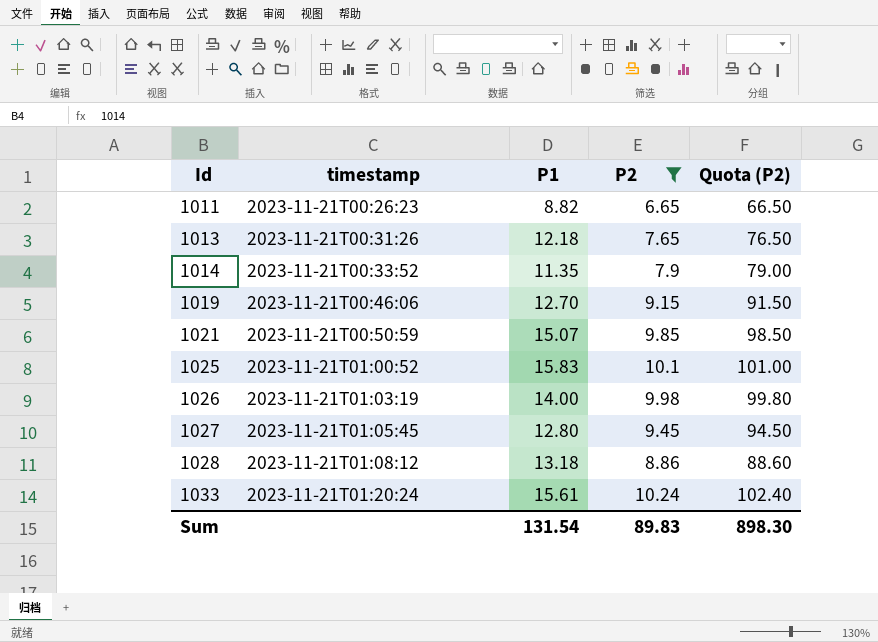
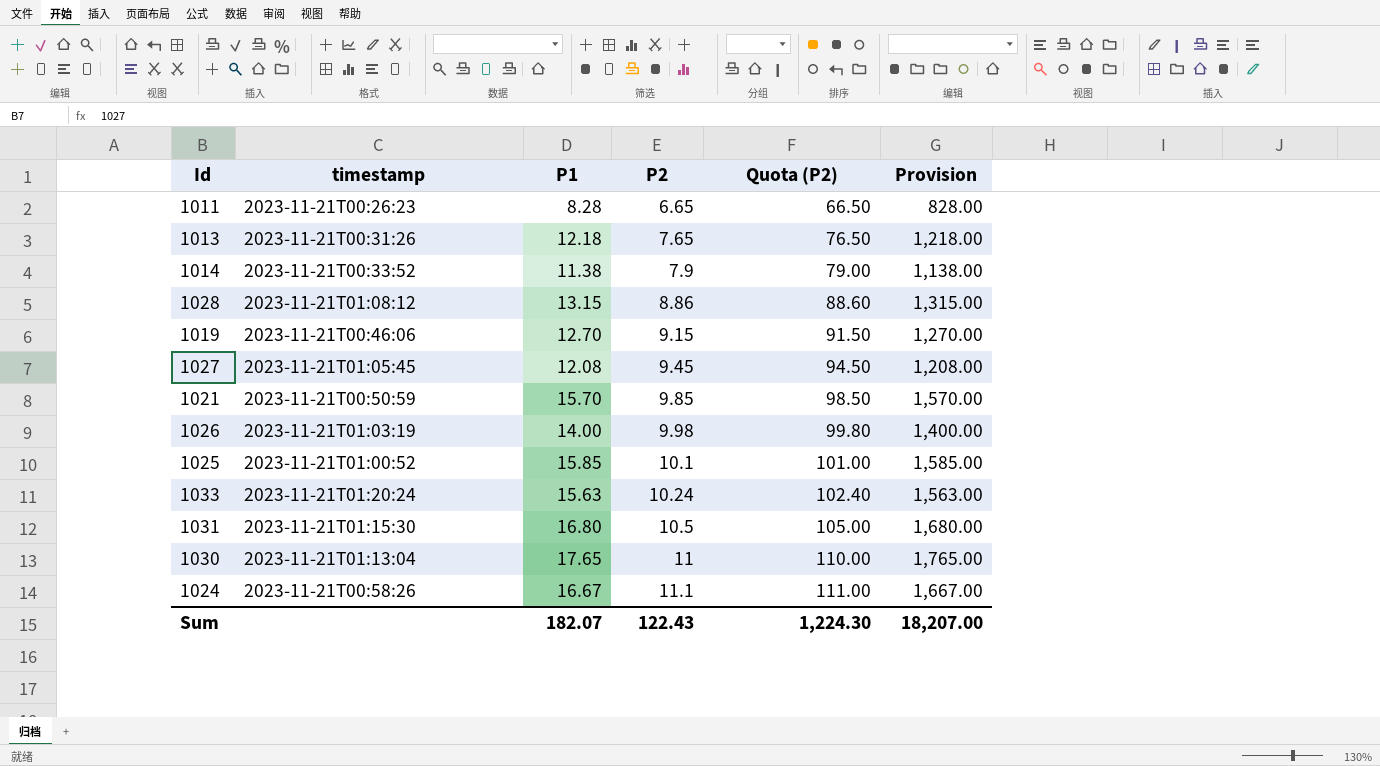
filter: P2 <= 10.24 -> none
row order: Id ascending -> P2 ascending
column Provision | formula: none -> [P1] * 100
1011 | P1: 8.82 -> 8.28
1014 | P1: 11.35 -> 11.38
1028 | P1: 13.18 -> 13.15
1027 | P1: 12.80 -> 12.08
1021 | P1: 15.07 -> 15.70
1025 | P1: 15.83 -> 15.85
1033 | P1: 15.61 -> 15.63
Sum | P1: 131.54 -> 182.07
Sum | P2: 89.83 -> 122.43
Sum | Quota (P2): 898.30 -> 1,224.30

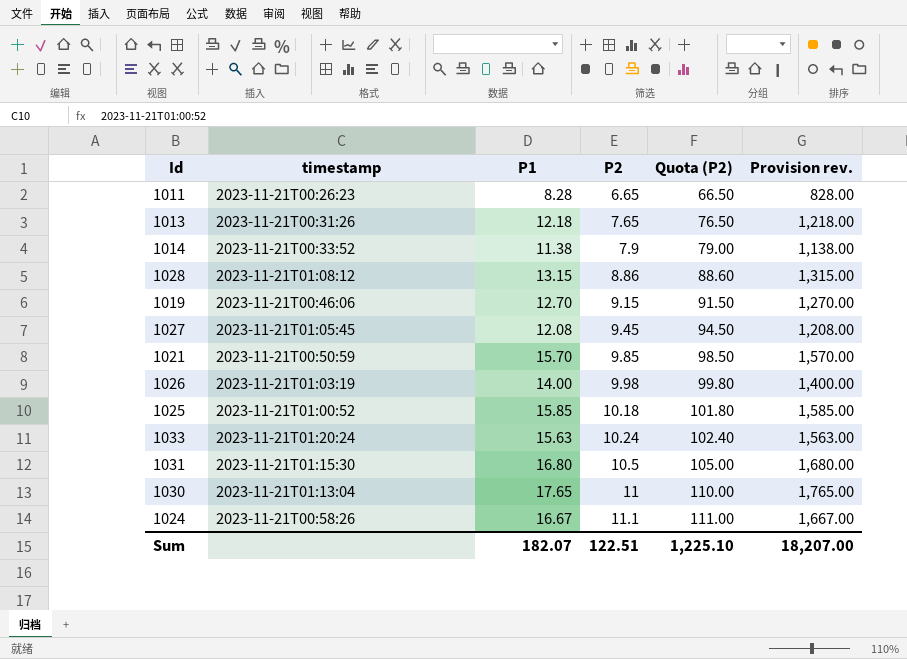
column name: Provision -> Provision rev.
1025 | P2: 10.1 -> 10.18
1025 | Quota (P2): 101.00 -> 101.80
Sum | P2: 122.43 -> 122.51
Sum | Quota (P2): 1,224.30 -> 1,225.10

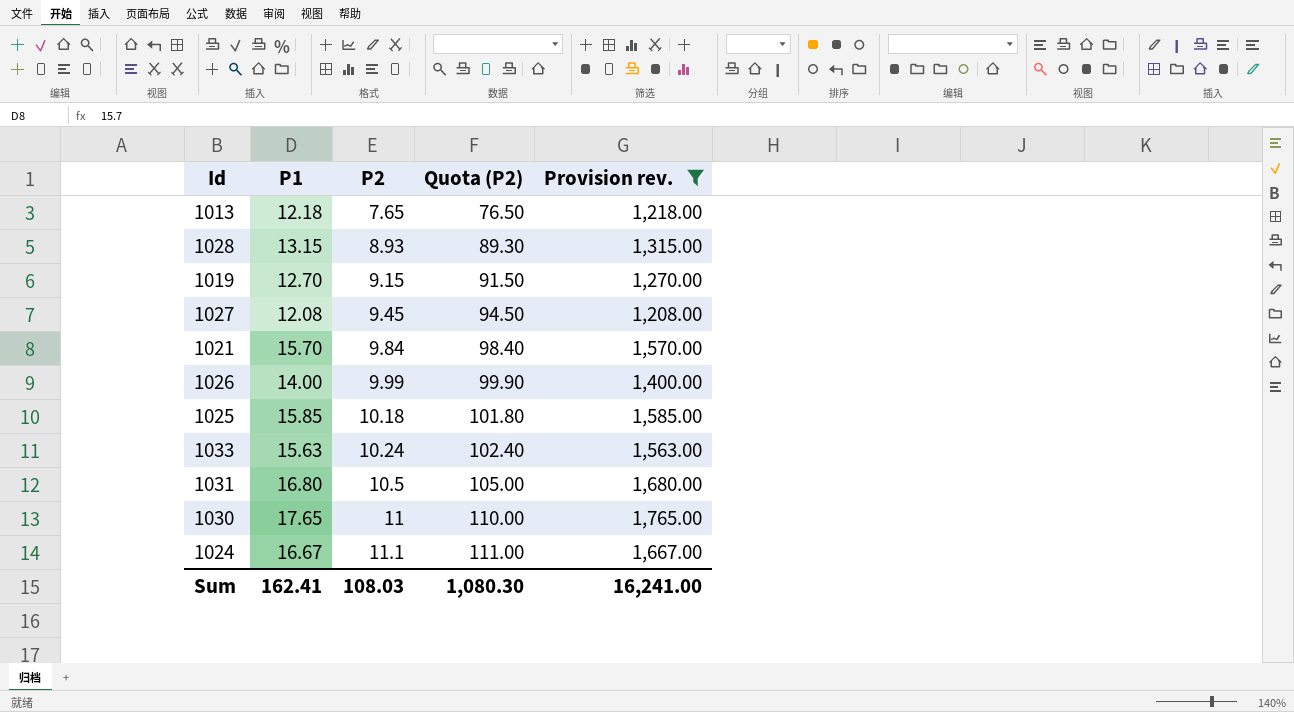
filter: none -> Provision rev. >= 1,208.00
column timestamp | position: 2 -> none
1028 | P2: 8.86 -> 8.93
1028 | Quota (P2): 88.60 -> 89.30
1021 | P2: 9.85 -> 9.84
1021 | Quota (P2): 98.50 -> 98.40
1026 | P2: 9.98 -> 9.99
1026 | Quota (P2): 99.80 -> 99.90
Sum | P1: 182.07 -> 162.41
Sum | P2: 122.51 -> 108.03
Sum | Quota (P2): 1,225.10 -> 1,080.30
Sum | Provision rev.: 18,207.00 -> 16,241.00

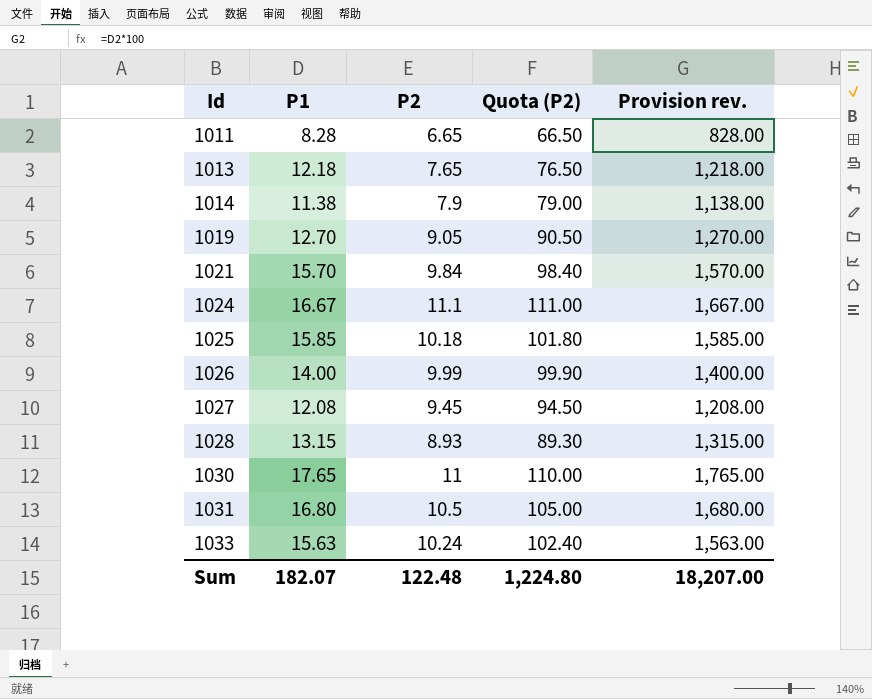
filter: Provision rev. >= 1,208.00 -> none
row order: P2 ascending -> Id ascending
1019 | P2: 9.15 -> 9.05
1019 | Quota (P2): 91.50 -> 90.50
Sum | P1: 162.41 -> 182.07
Sum | P2: 108.03 -> 122.48
Sum | Quota (P2): 1,080.30 -> 1,224.80
Sum | Provision rev.: 16,241.00 -> 18,207.00

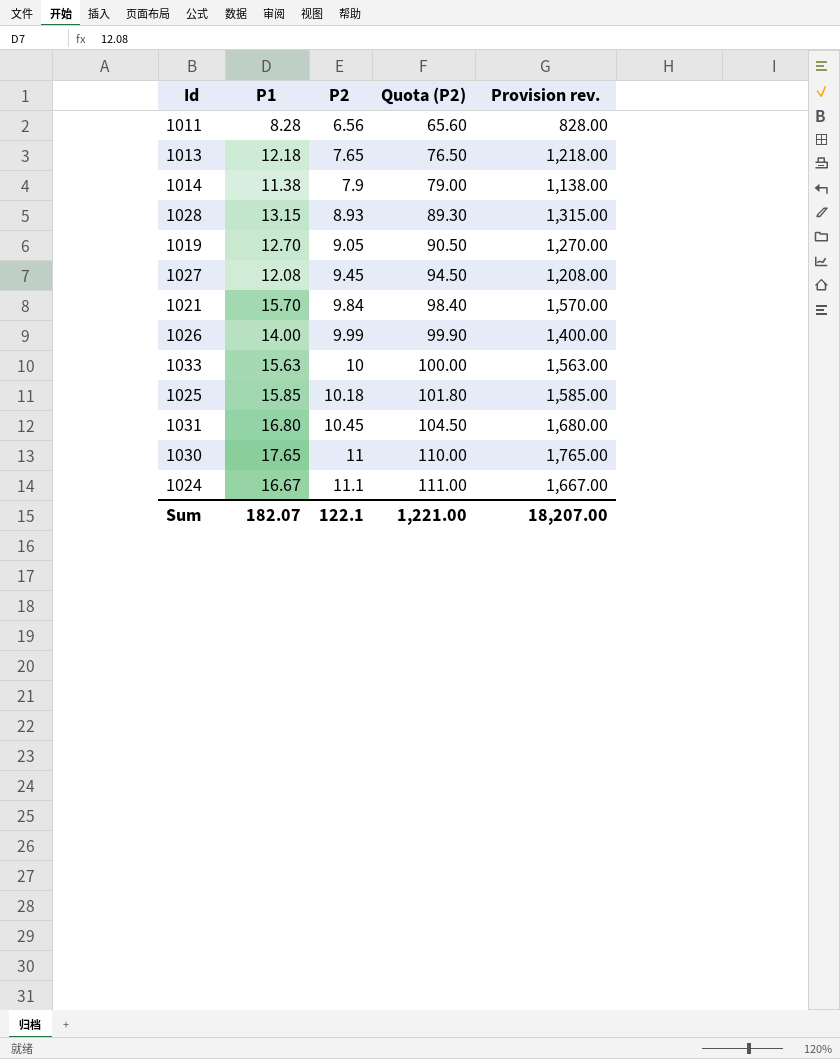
row order: Id ascending -> P2 ascending
1011 | P2: 6.65 -> 6.56
1011 | Quota (P2): 66.50 -> 65.60
1033 | P2: 10.24 -> 10
1033 | Quota (P2): 102.40 -> 100.00
1031 | P2: 10.5 -> 10.45
1031 | Quota (P2): 105.00 -> 104.50
Sum | P2: 122.48 -> 122.1
Sum | Quota (P2): 1,224.80 -> 1,221.00

